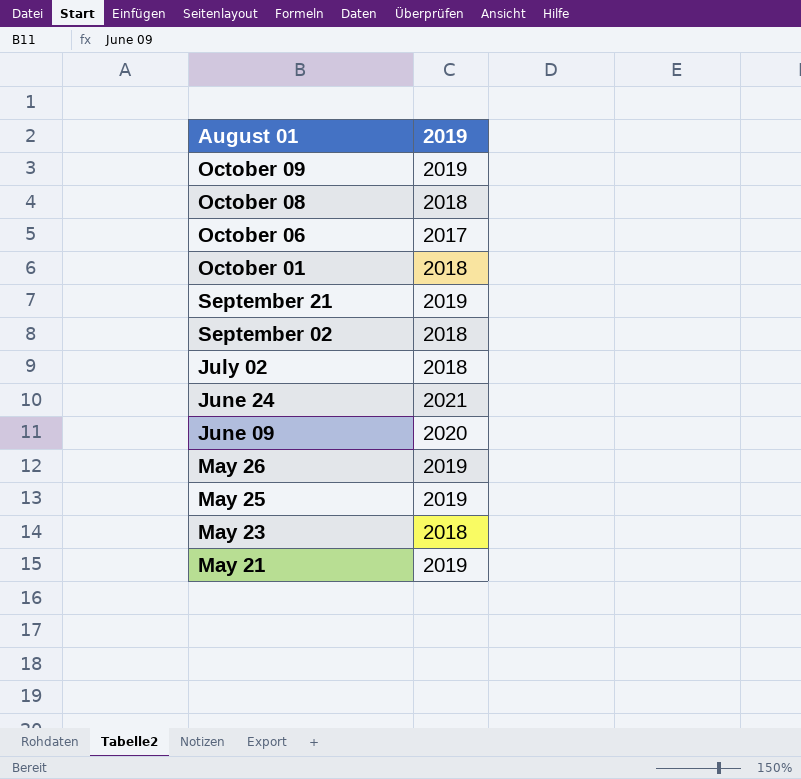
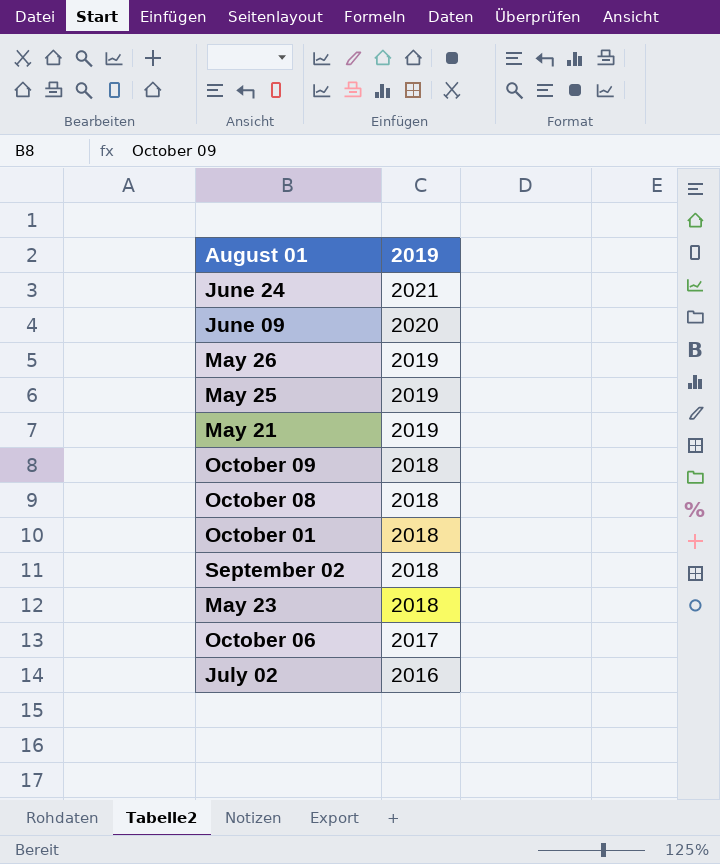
row order: August 01 descending -> 2019 descending
row September 21: 2019 -> none
October 09 | 2019: 2019 -> 2018
July 02 | 2019: 2018 -> 2016

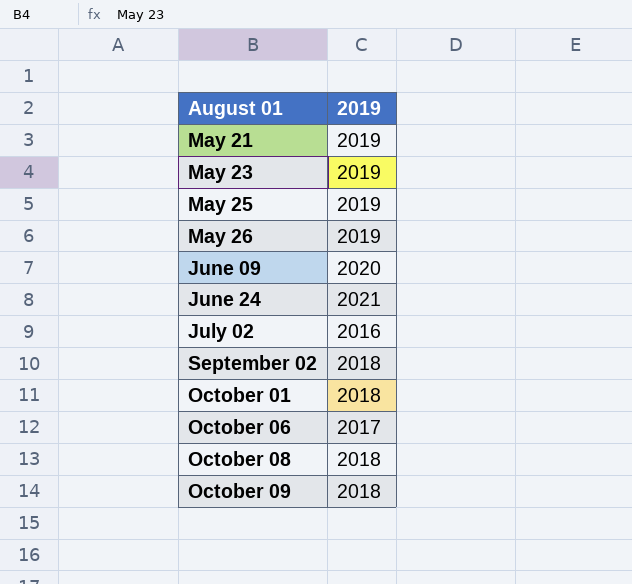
row order: 2019 descending -> August 01 ascending
May 23 | 2019: 2018 -> 2019

